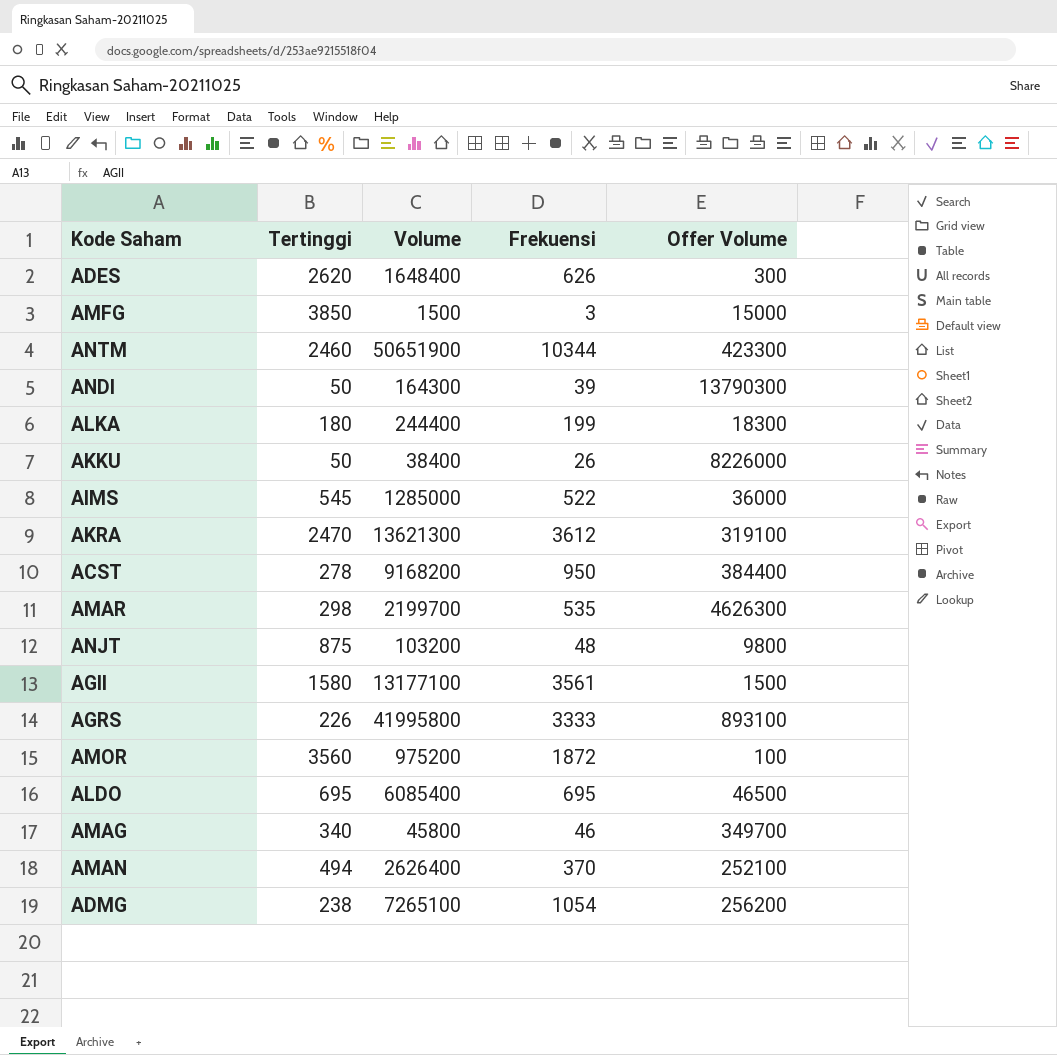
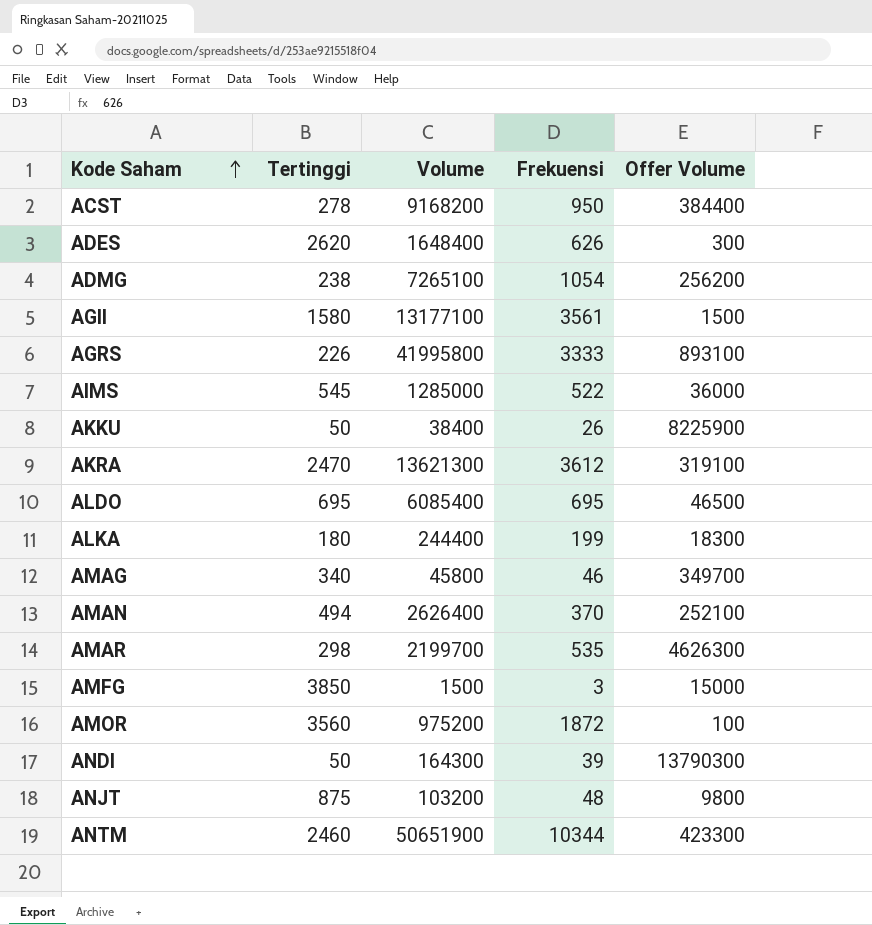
row order: none -> Kode Saham ascending
AKKU | Offer Volume: 8226000 -> 8225900

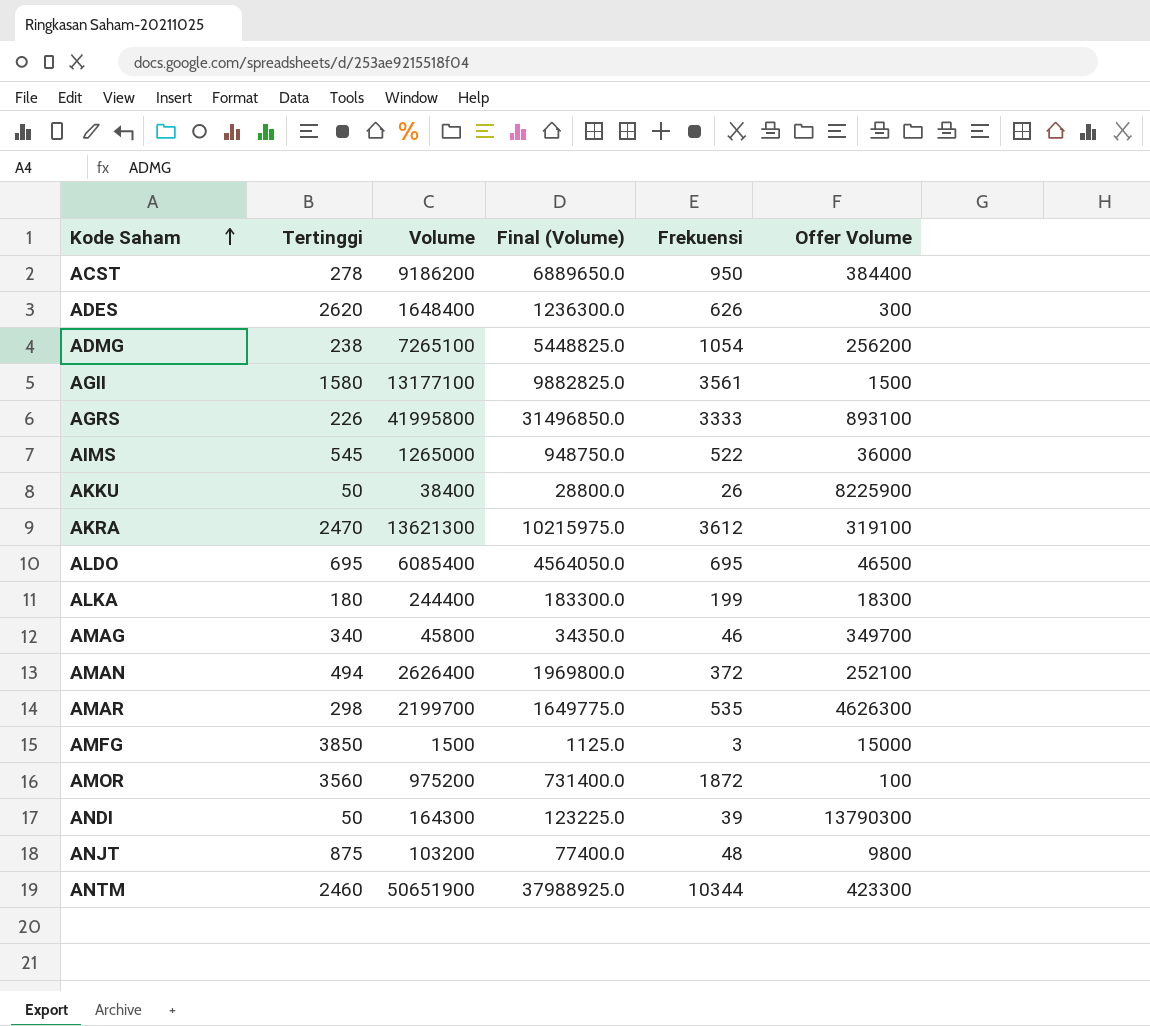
column Final (Volume) | formula: none -> [Volume] * 0.75
ACST | Volume: 9168200 -> 9186200
AIMS | Volume: 1285000 -> 1265000
AMAN | Frekuensi: 370 -> 372

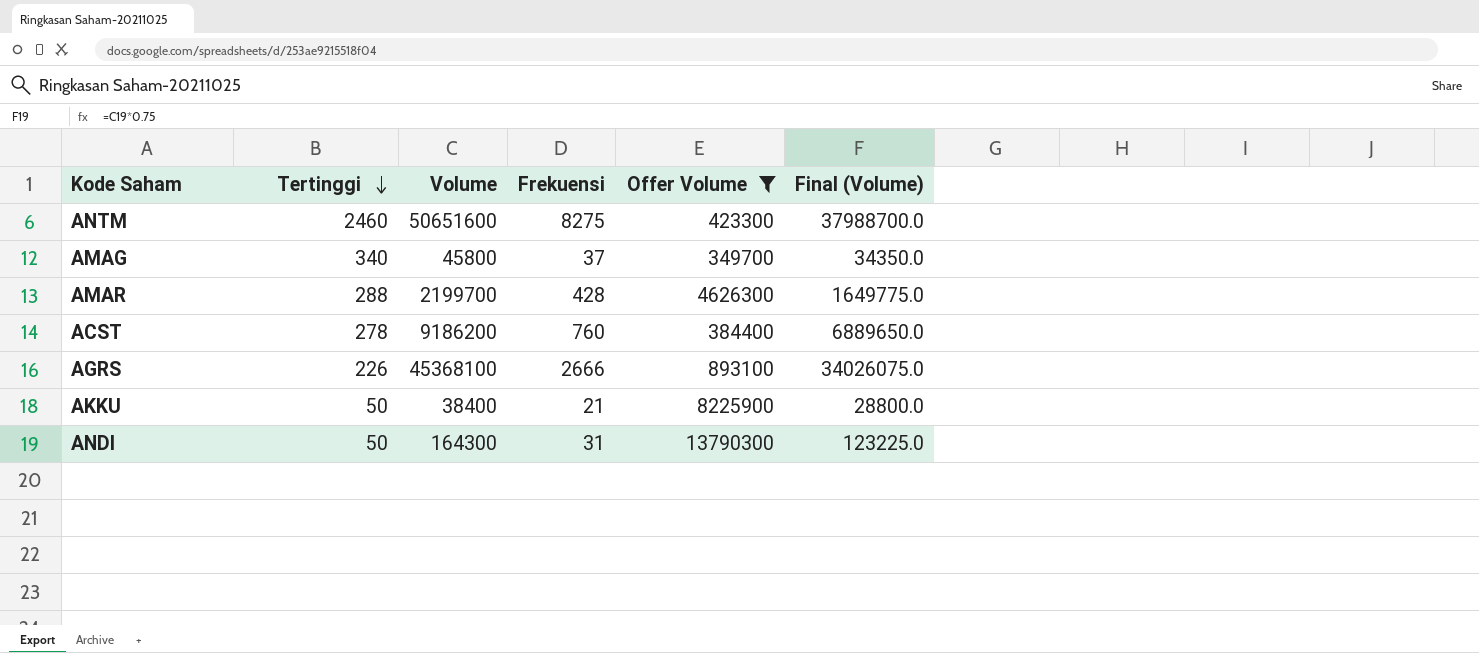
filter: none -> Offer Volume >= 349700
row order: Kode Saham ascending -> Tertinggi descending
column Final (Volume) | position: 4 -> 6
ANTM | Volume: 50651900 -> 50651600
ANTM | Frekuensi: 10344 -> 8275
ANTM | Final (Volume): 37988925.0 -> 37988700.0
AMAG | Frekuensi: 46 -> 37
AMAR | Tertinggi: 298 -> 288
AMAR | Frekuensi: 535 -> 428
ACST | Frekuensi: 950 -> 760
AGRS | Volume: 41995800 -> 45368100
AGRS | Frekuensi: 3333 -> 2666
AGRS | Final (Volume): 31496850.0 -> 34026075.0
AKKU | Frekuensi: 26 -> 21
ANDI | Frekuensi: 39 -> 31

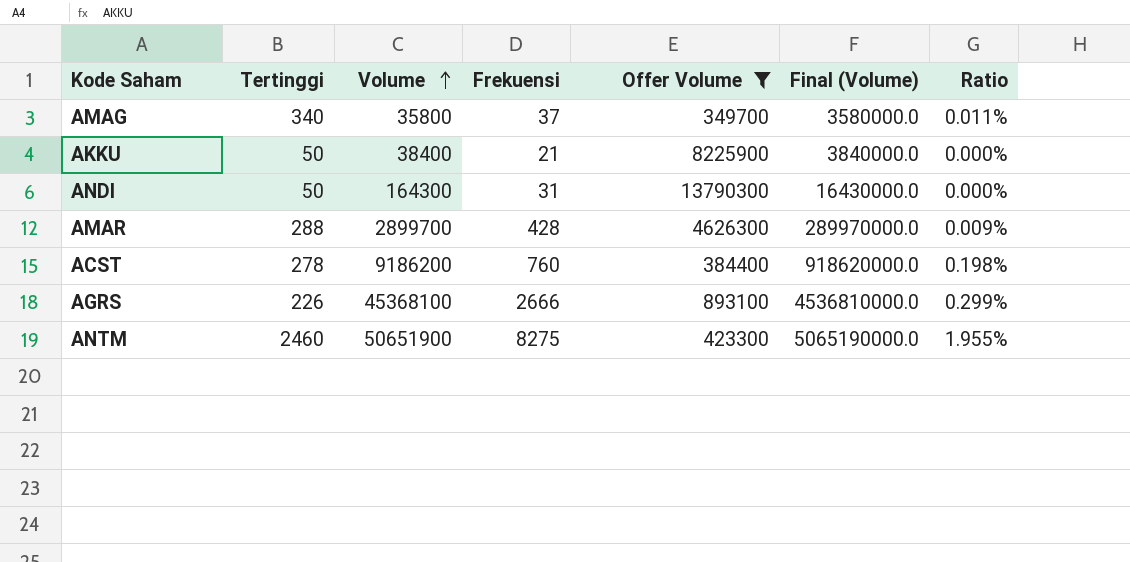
row order: Tertinggi descending -> Volume ascending
column Final (Volume) | formula: [Volume] * 0.75 -> [Volume] * 100
column Ratio | formula: none -> [Frekuensi] / [Offer Volume]
AMAG | Volume: 45800 -> 35800
AMAR | Volume: 2199700 -> 2899700
ANTM | Volume: 50651600 -> 50651900

